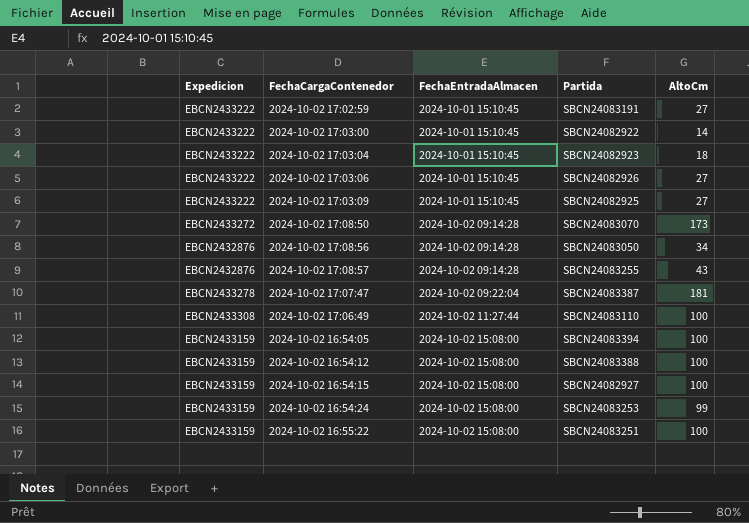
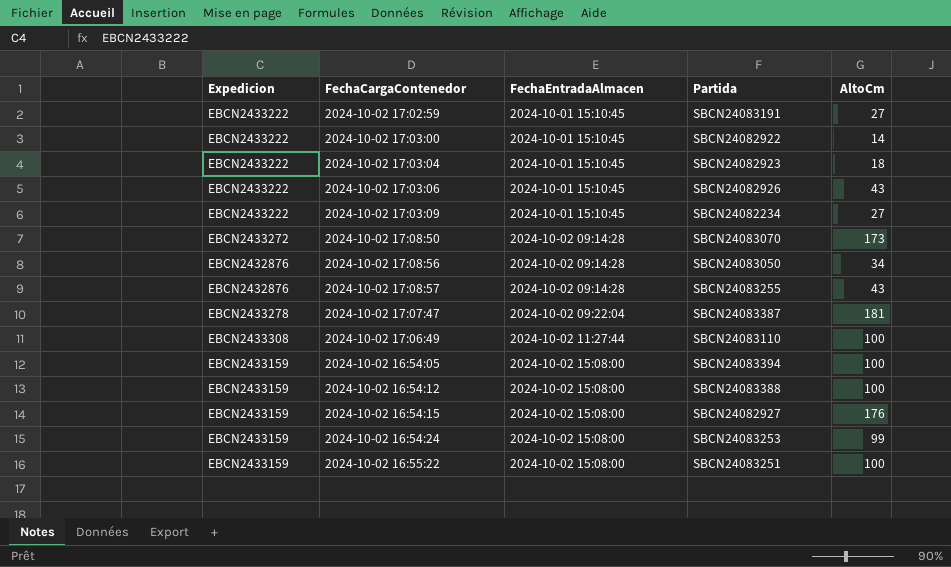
2024-10-02 17:03:06 | AltoCm: 27 -> 43
2024-10-02 17:03:09 | Partida: SBCN24082925 -> SBCN24082234
2024-10-02 16:54:15 | AltoCm: 100 -> 176

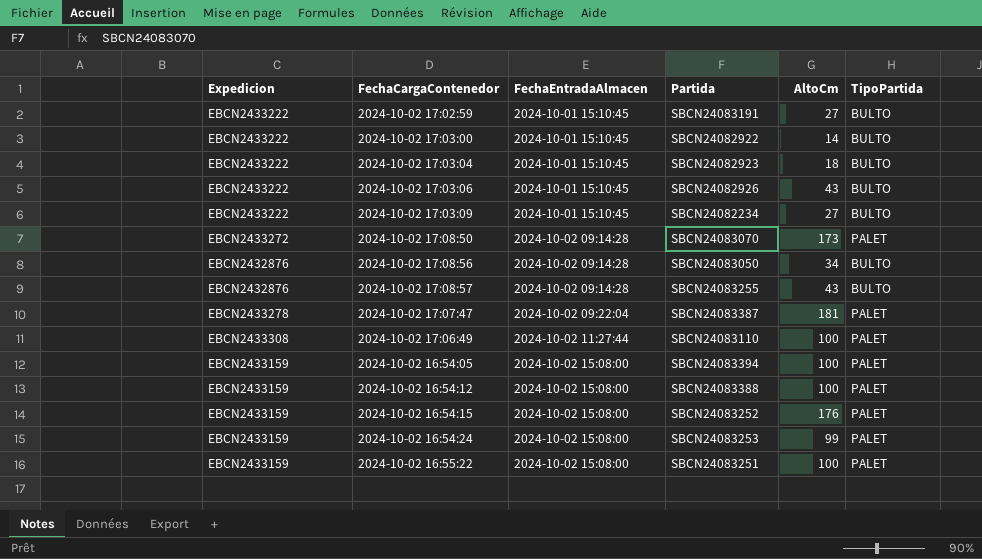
column TipoPartida | position: none -> 6
2024-10-02 16:54:15 | Partida: SBCN24082927 -> SBCN24083252

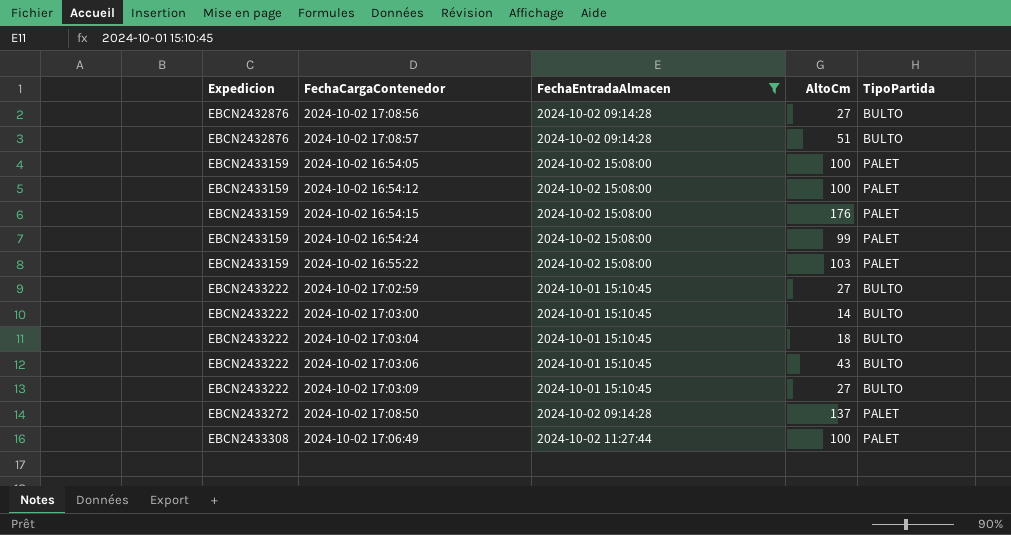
filter: none -> FechaEntradaAlmacen != 2024-10-02 09:22:04
row order: FechaEntradaAlmacen ascending -> Expedicion ascending
column Partida | position: 4 -> none
2024-10-02 17:08:56 | AltoCm: 34 -> 27
2024-10-02 17:08:57 | AltoCm: 43 -> 51
2024-10-02 16:55:22 | AltoCm: 100 -> 103
2024-10-02 17:08:50 | AltoCm: 173 -> 137

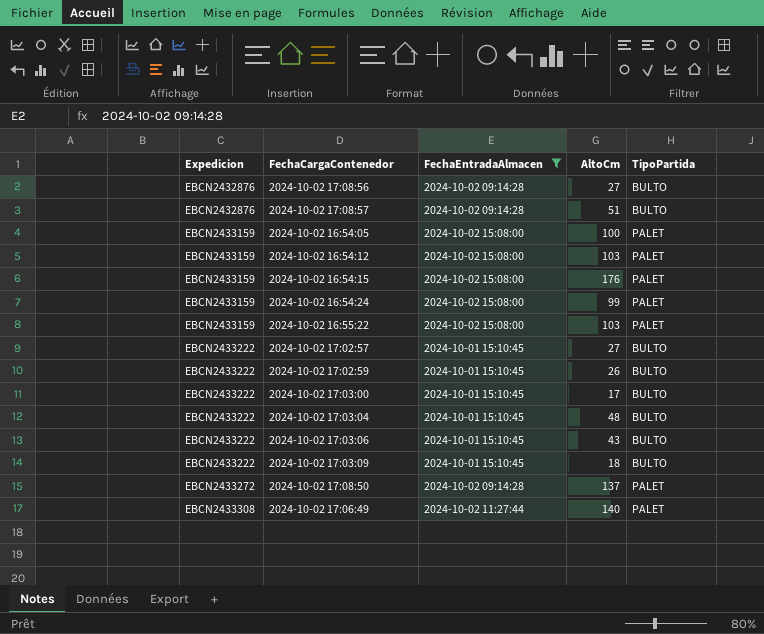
2024-10-02 16:54:12 | AltoCm: 100 -> 103
row 2024-10-02 17:02:57: none -> EBCN2433222 | 2024-10-01 15:10:45 | 27 | BULTO
2024-10-02 17:02:59 | AltoCm: 27 -> 26
2024-10-02 17:03:00 | AltoCm: 14 -> 17
2024-10-02 17:03:04 | AltoCm: 18 -> 48
2024-10-02 17:03:09 | AltoCm: 27 -> 18
2024-10-02 17:06:49 | AltoCm: 100 -> 140

